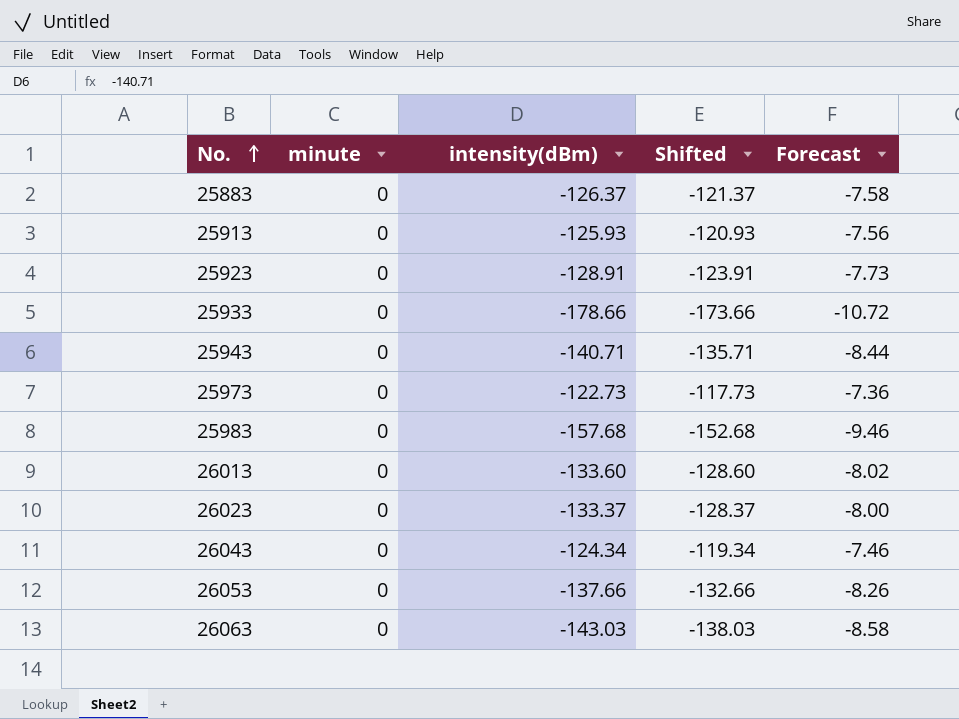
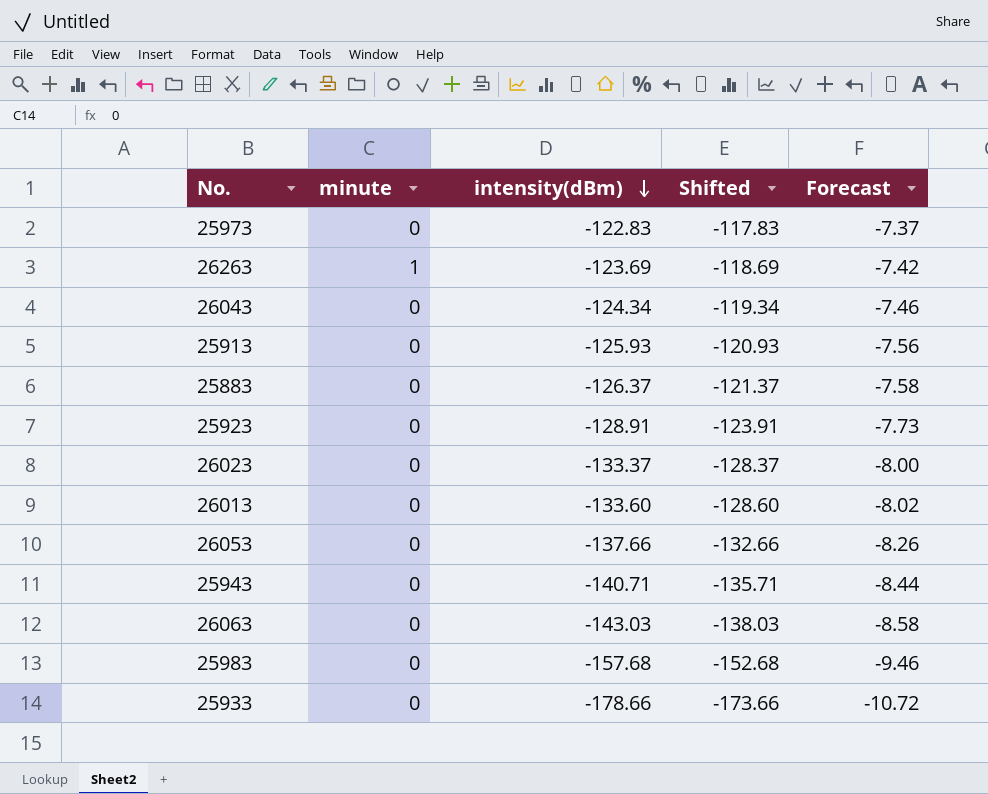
row order: No. ascending -> intensity(dBm) descending
25973 | intensity(dBm): -122.73 -> -122.83
25973 | Shifted: -117.73 -> -117.83
25973 | Forecast: -7.36 -> -7.37
row 26263: none -> 1 | -123.69 | -118.69 | -7.42

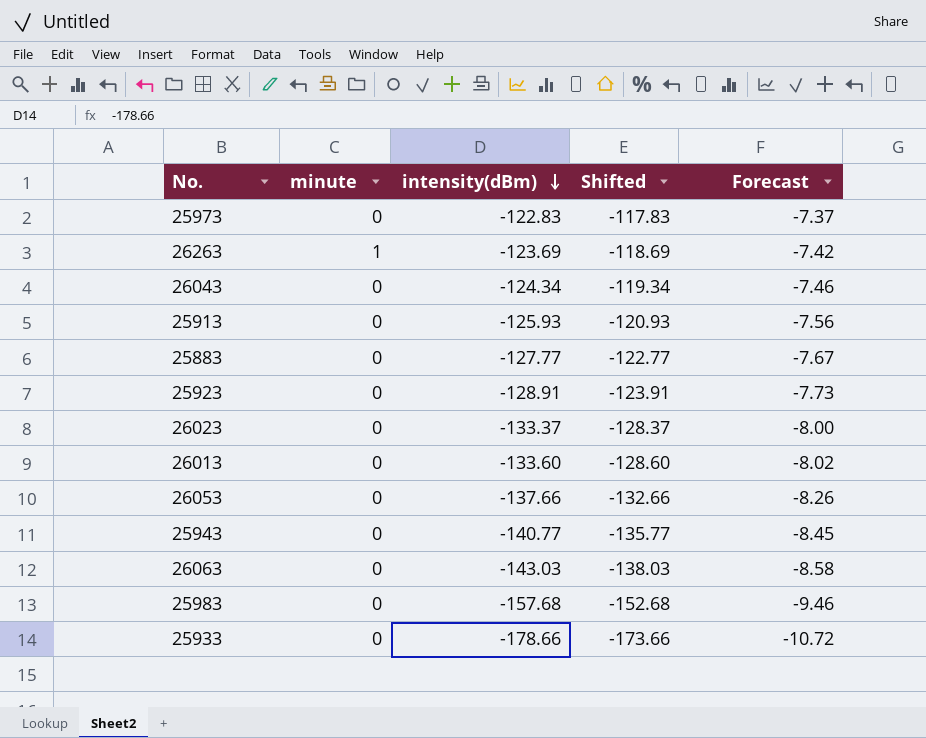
25883 | intensity(dBm): -126.37 -> -127.77
25883 | Shifted: -121.37 -> -122.77
25883 | Forecast: -7.58 -> -7.67
25943 | intensity(dBm): -140.71 -> -140.77
25943 | Shifted: -135.71 -> -135.77
25943 | Forecast: -8.44 -> -8.45

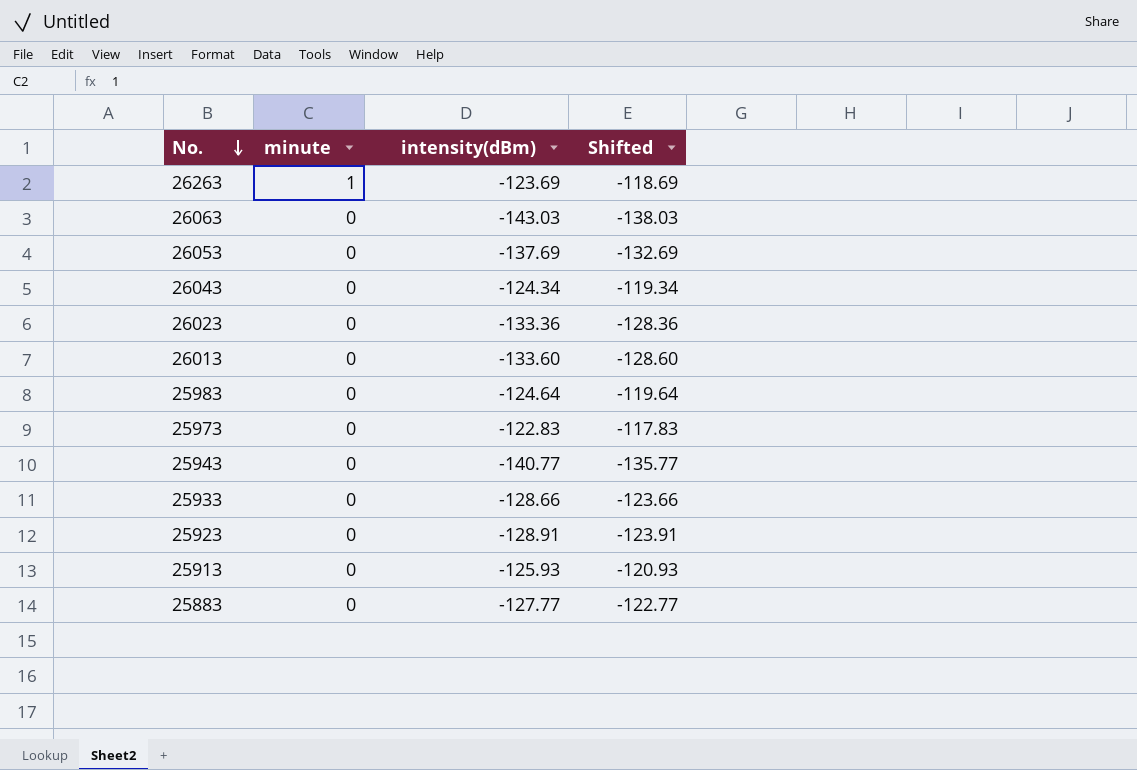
row order: intensity(dBm) descending -> No. descending
column Forecast | formula: [intensity(dBm)] * 0.06 -> none
26053 | intensity(dBm): -137.66 -> -137.69
26053 | Shifted: -132.66 -> -132.69
26023 | intensity(dBm): -133.37 -> -133.36
26023 | Shifted: -128.37 -> -128.36
25983 | intensity(dBm): -157.68 -> -124.64
25983 | Shifted: -152.68 -> -119.64
25933 | intensity(dBm): -178.66 -> -128.66
25933 | Shifted: -173.66 -> -123.66

